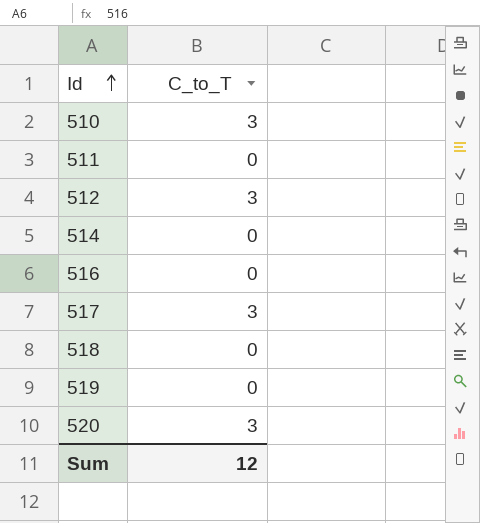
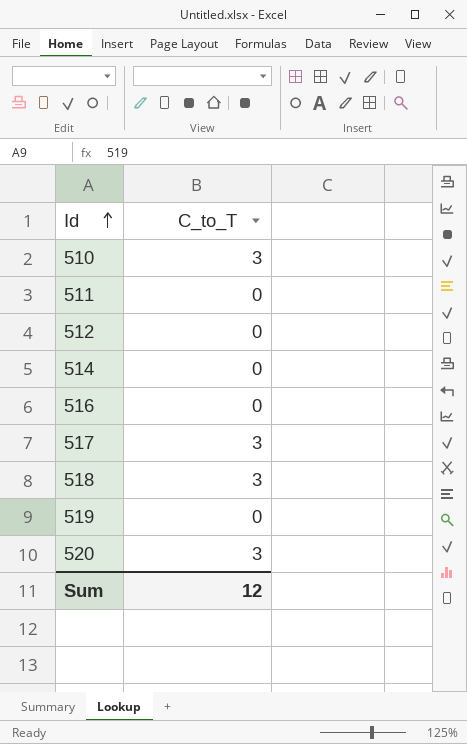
512 | C_to_T: 3 -> 0
518 | C_to_T: 0 -> 3

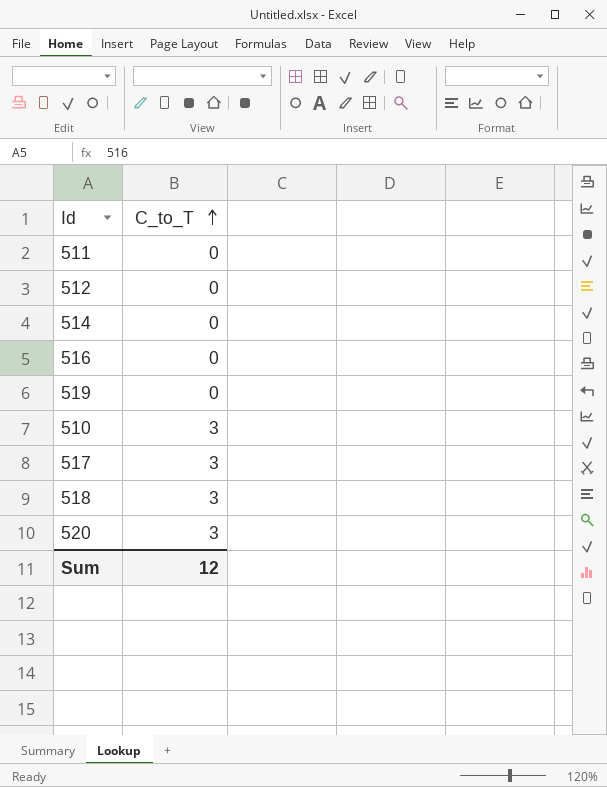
row order: Id ascending -> C_to_T ascending

